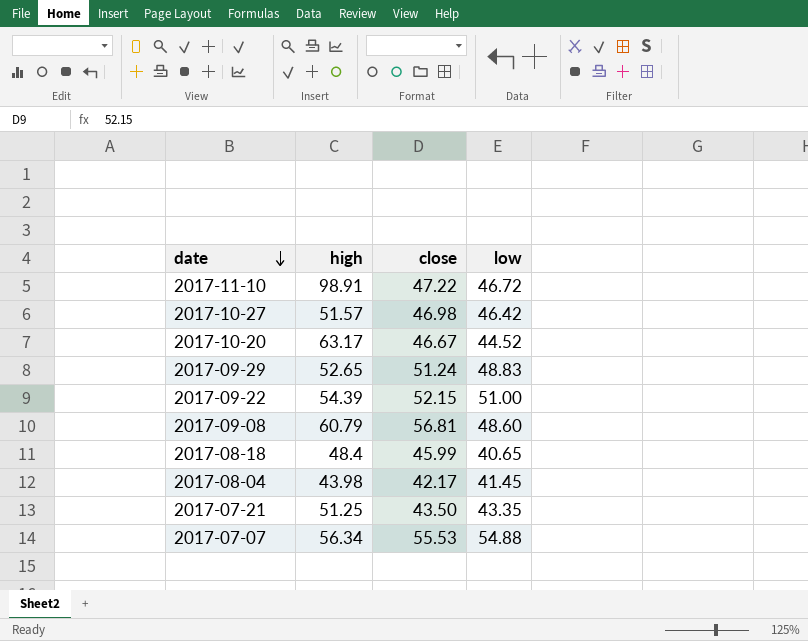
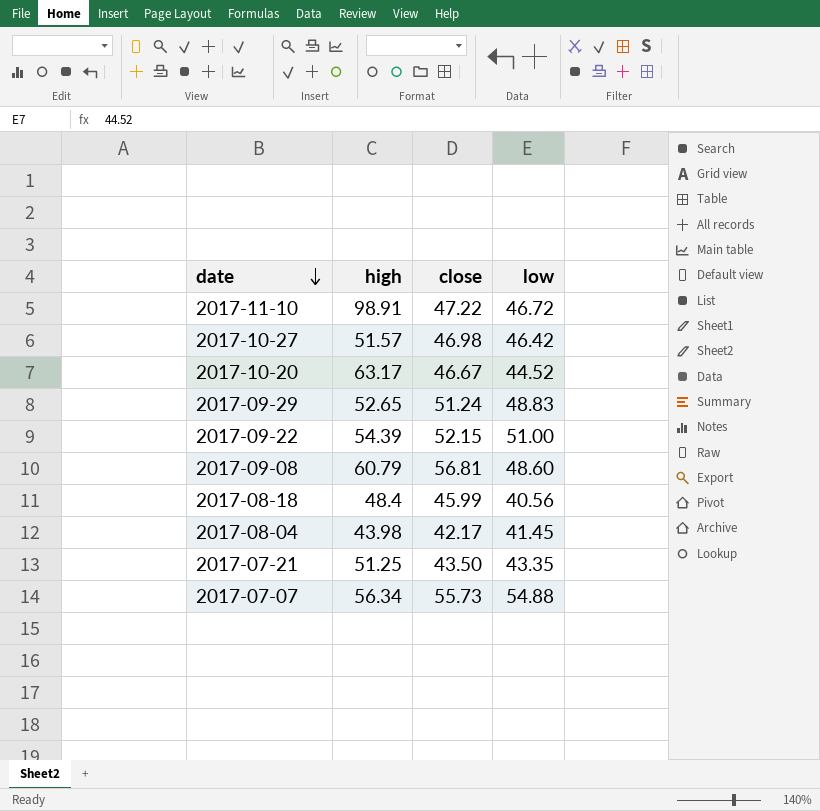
2017-08-18 | low: 40.65 -> 40.56
2017-07-07 | close: 55.53 -> 55.73

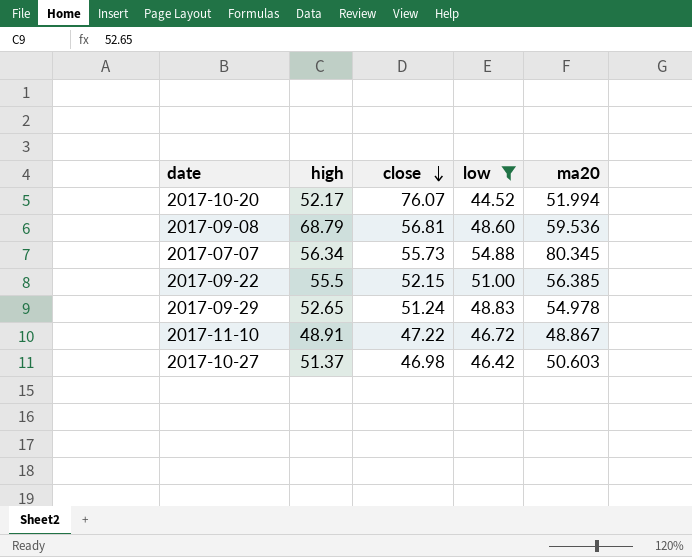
filter: none -> low >= 44.52
row order: date descending -> close descending
column ma20 | position: none -> 5
2017-10-20 | high: 63.17 -> 52.17
2017-10-20 | close: 46.67 -> 76.07
2017-09-08 | high: 60.79 -> 68.79
2017-09-22 | high: 54.39 -> 55.5
2017-11-10 | high: 98.91 -> 48.91
2017-10-27 | high: 51.57 -> 51.37

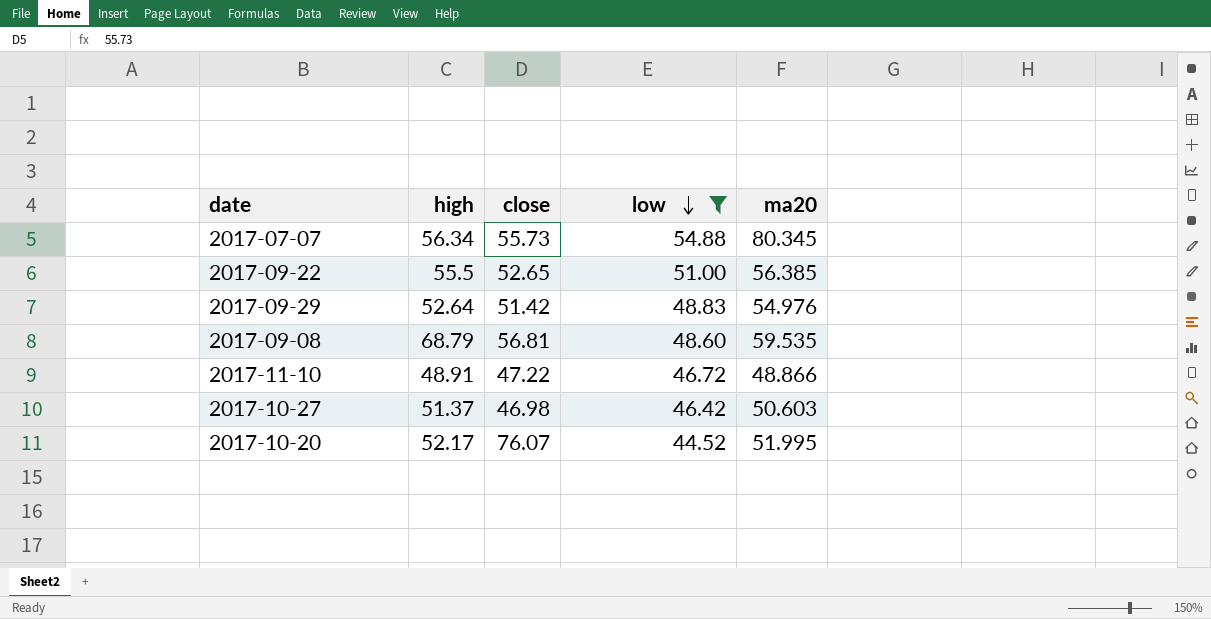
row order: close descending -> low descending
2017-09-22 | close: 52.15 -> 52.65
2017-09-29 | high: 52.65 -> 52.64
2017-09-29 | close: 51.24 -> 51.42
2017-09-29 | ma20: 54.978 -> 54.976
2017-09-08 | ma20: 59.536 -> 59.535
2017-11-10 | ma20: 48.867 -> 48.866
2017-10-20 | ma20: 51.994 -> 51.995

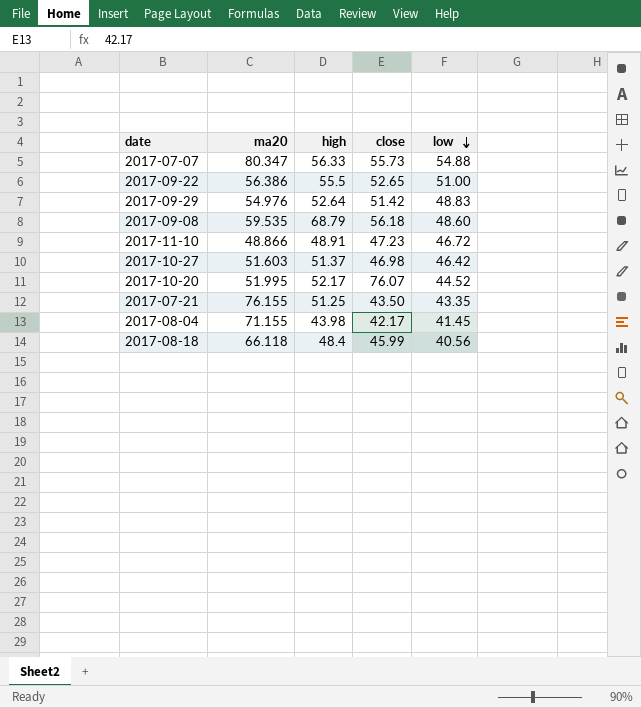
filter: low >= 44.52 -> none
column ma20 | position: 5 -> 2
2017-07-07 | ma20: 80.345 -> 80.347
2017-07-07 | high: 56.34 -> 56.33
2017-09-22 | ma20: 56.385 -> 56.386
2017-09-08 | close: 56.81 -> 56.18
2017-11-10 | close: 47.22 -> 47.23
2017-10-27 | ma20: 50.603 -> 51.603

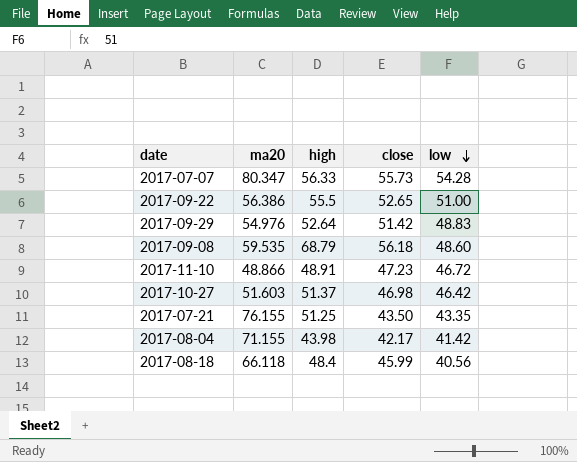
row 2017-10-20: 51.995 | 52.17 | 76.07 | 44.52 -> none
2017-07-07 | low: 54.88 -> 54.28
2017-08-04 | low: 41.45 -> 41.42

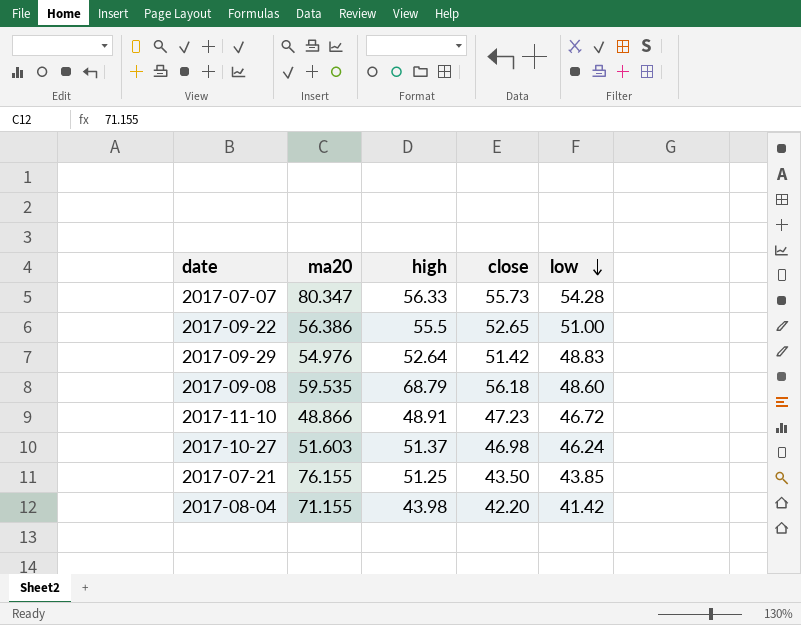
row 2017-08-18: 66.118 | 48.4 | 45.99 | 40.56 -> none
2017-10-27 | low: 46.42 -> 46.24
2017-07-21 | low: 43.35 -> 43.85
2017-08-04 | close: 42.17 -> 42.20

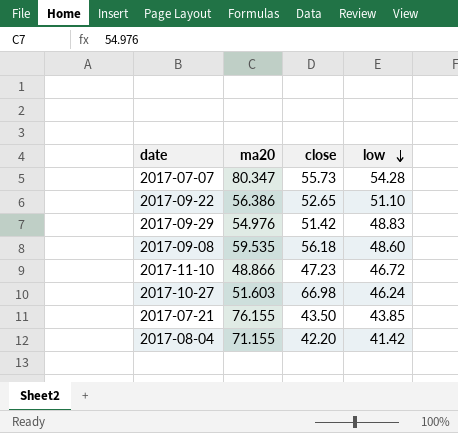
column high | position: 3 -> none
2017-09-22 | low: 51.00 -> 51.10
2017-10-27 | close: 46.98 -> 66.98

